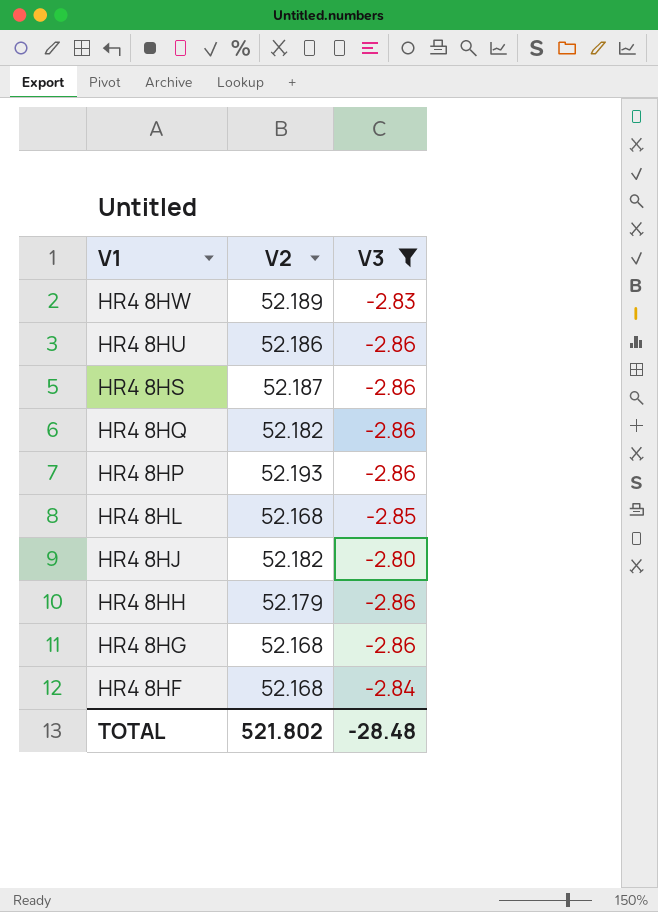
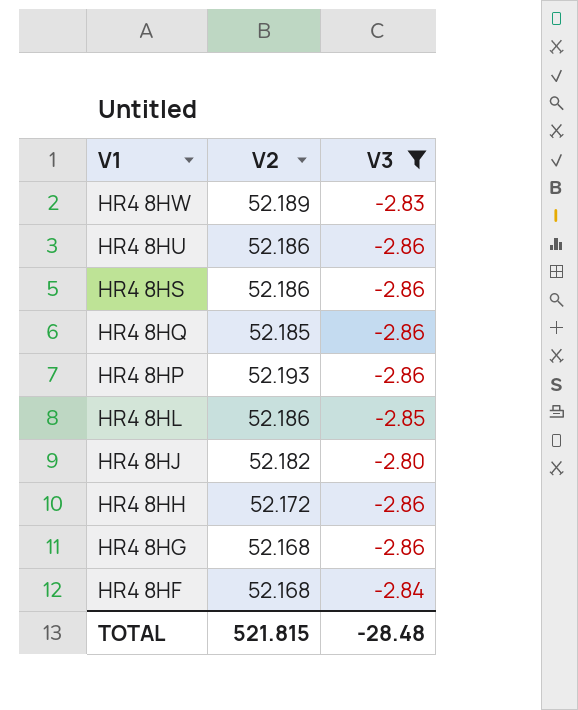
HR4 8HS | V2: 52.187 -> 52.186
HR4 8HQ | V2: 52.182 -> 52.185
HR4 8HL | V2: 52.168 -> 52.186
HR4 8HH | V2: 52.179 -> 52.172
TOTAL | V2: 521.802 -> 521.815

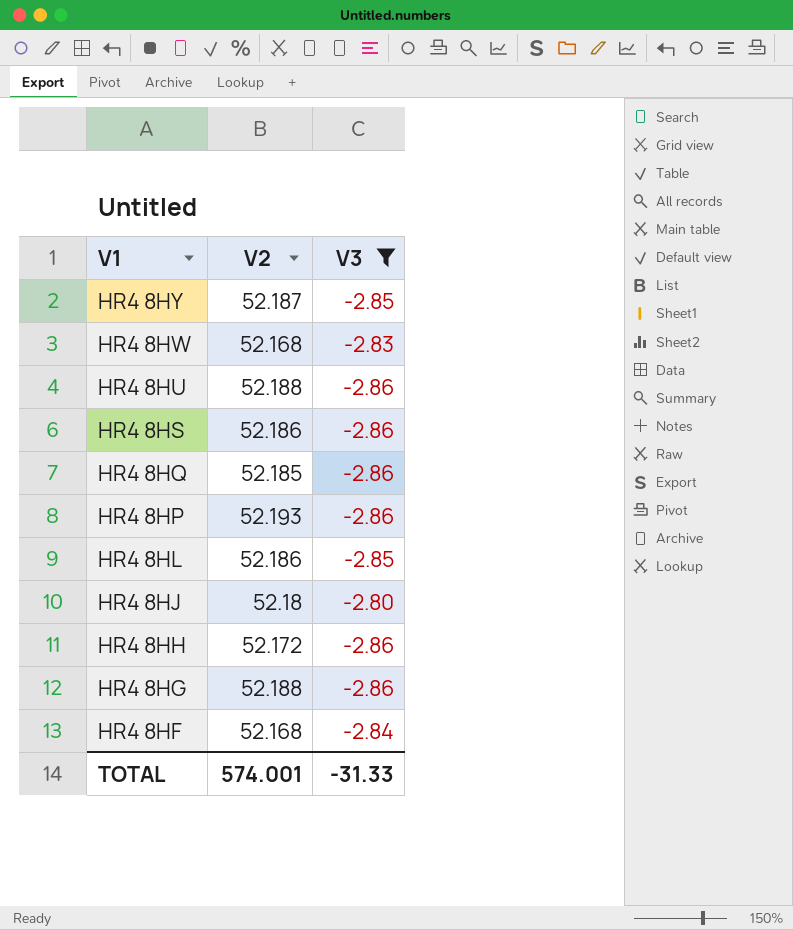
row HR4 8HY: none -> 52.187 | -2.85
HR4 8HW | V2: 52.189 -> 52.168
HR4 8HU | V2: 52.186 -> 52.188
HR4 8HJ | V2: 52.182 -> 52.18
HR4 8HG | V2: 52.168 -> 52.188
TOTAL | V2: 521.815 -> 574.001
TOTAL | V3: -28.48 -> -31.33

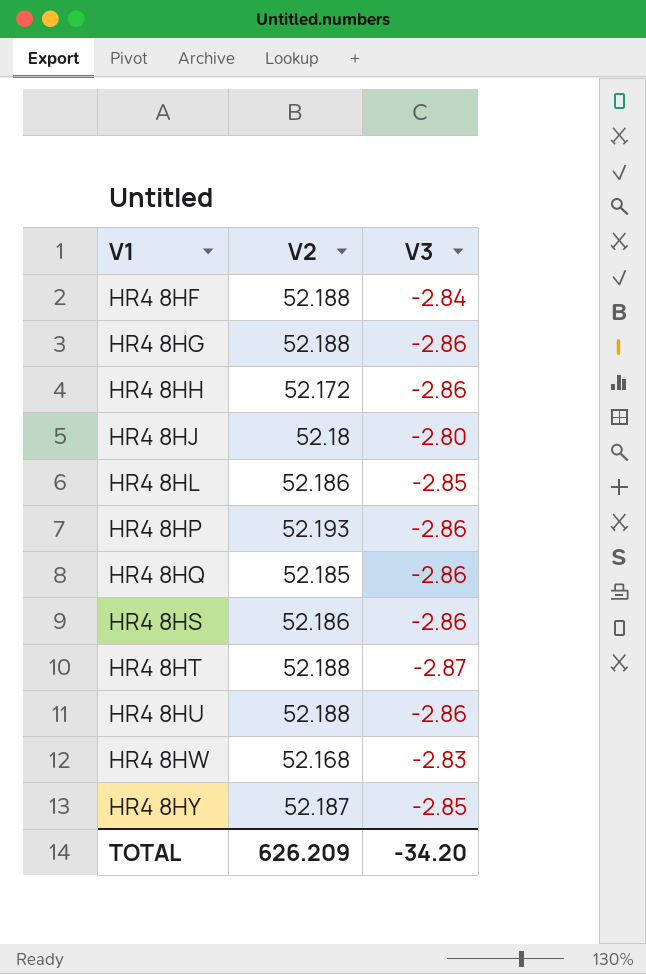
filter: V3 != -2.87 -> none
row order: V1 descending -> V1 ascending
HR4 8HF | V2: 52.168 -> 52.188
TOTAL | V2: 574.001 -> 626.209
TOTAL | V3: -31.33 -> -34.20

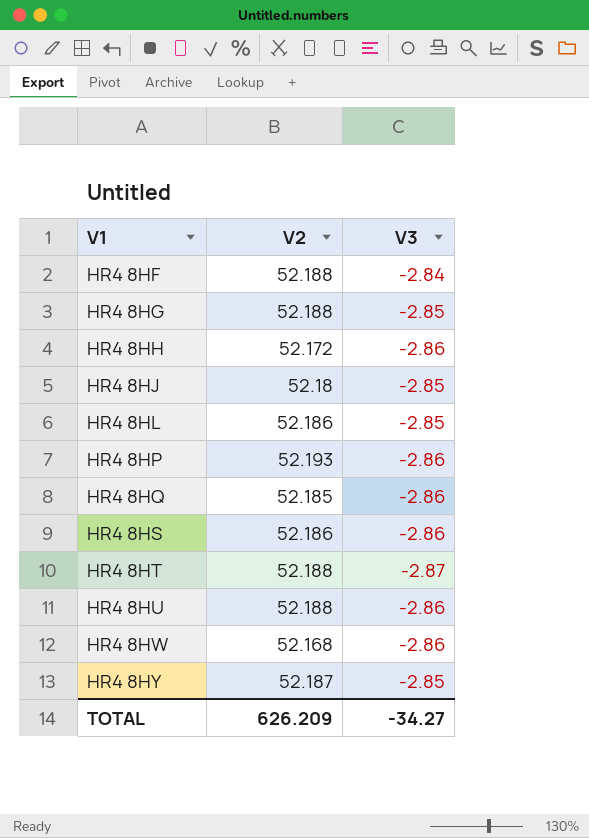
HR4 8HG | V3: -2.86 -> -2.85
HR4 8HJ | V3: -2.80 -> -2.85
HR4 8HW | V3: -2.83 -> -2.86
TOTAL | V3: -34.20 -> -34.27

